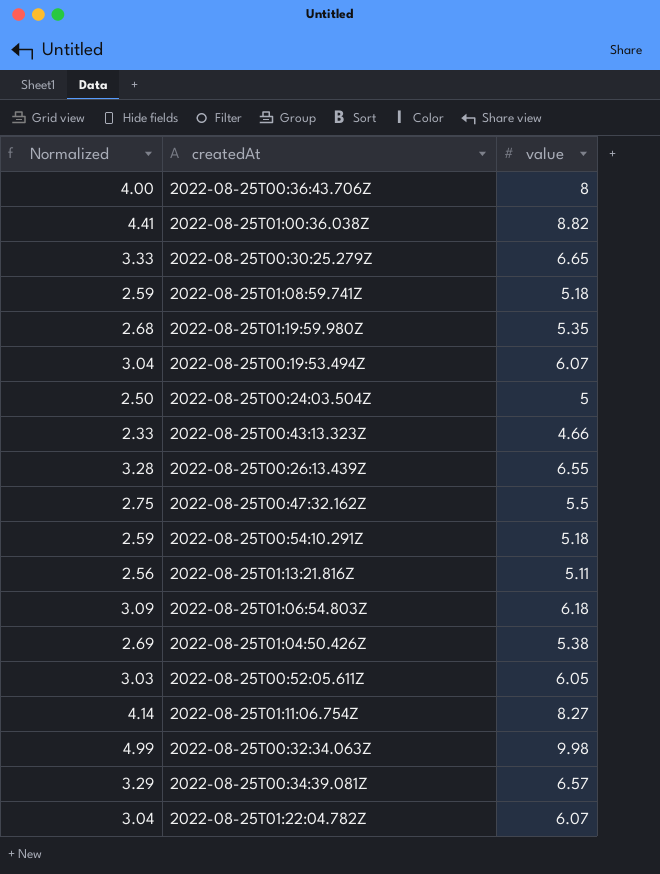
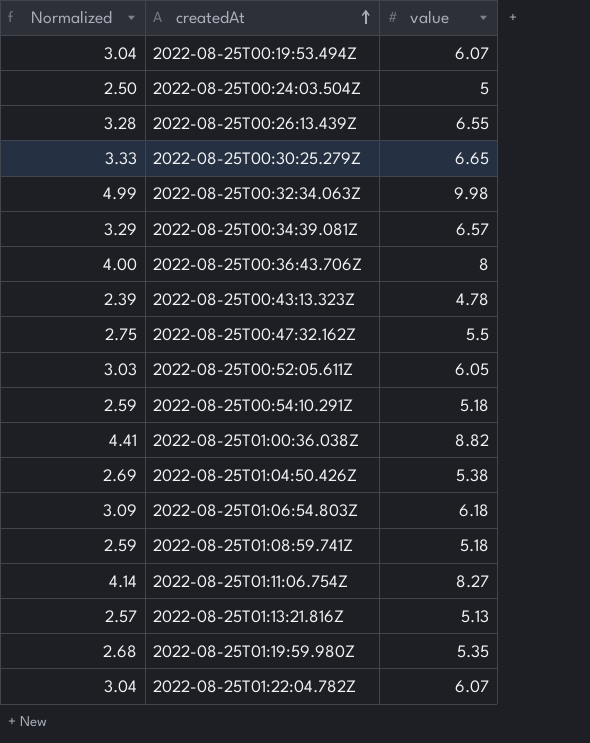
row order: none -> createdAt ascending
2022-08-25T00:43:13.323Z | Normalized: 2.33 -> 2.39
2022-08-25T00:43:13.323Z | value: 4.66 -> 4.78
2022-08-25T01:13:21.816Z | Normalized: 2.56 -> 2.57
2022-08-25T01:13:21.816Z | value: 5.11 -> 5.13

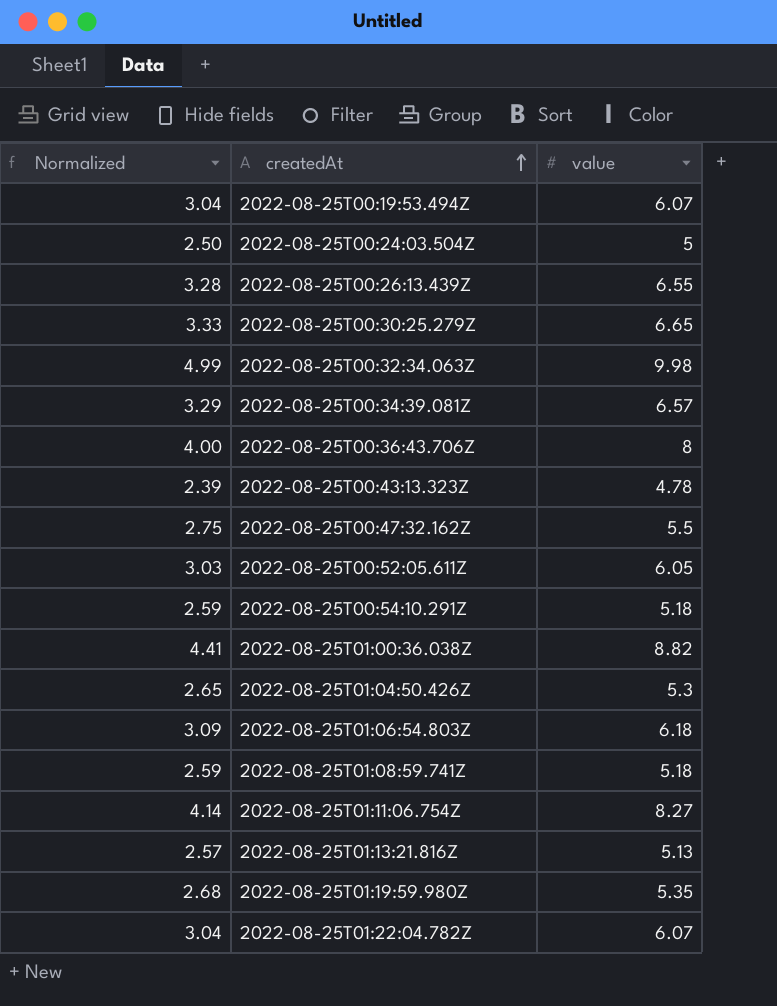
2022-08-25T01:04:50.426Z | Normalized: 2.69 -> 2.65
2022-08-25T01:04:50.426Z | value: 5.38 -> 5.3

